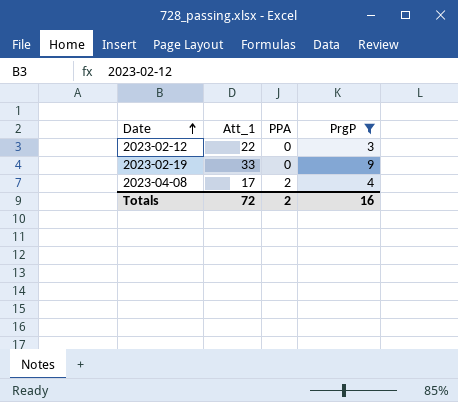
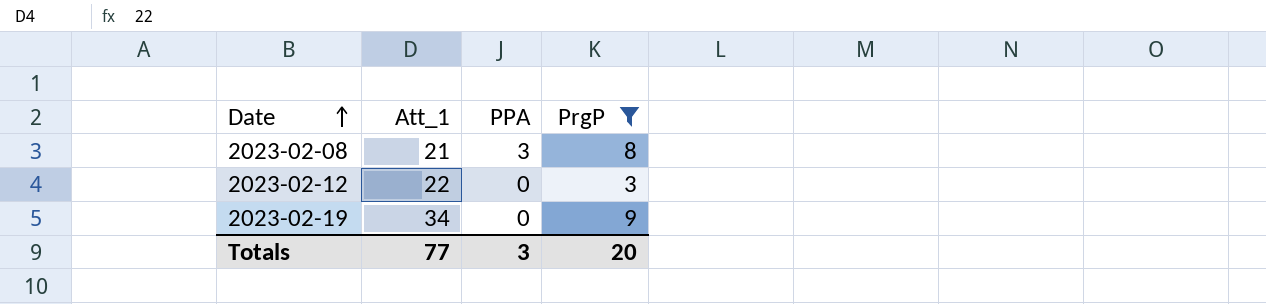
row 2023-04-08: 17 | 2 | 4 -> none
row 2023-02-08: none -> 21 | 3 | 8
2023-02-19 | Att_1: 33 -> 34
Totals | Att_1: 72 -> 77
Totals | PPA: 2 -> 3
Totals | PrgP: 16 -> 20

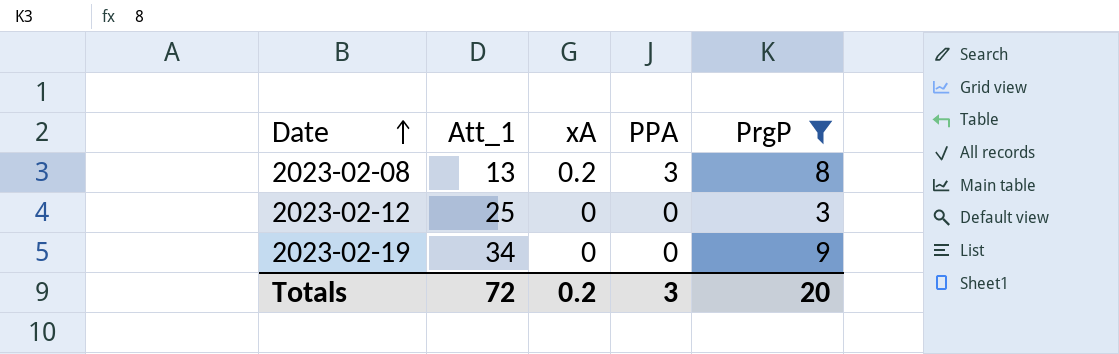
column xA | position: none -> 3
2023-02-08 | Att_1: 21 -> 13
2023-02-12 | Att_1: 22 -> 25
Totals | Att_1: 77 -> 72

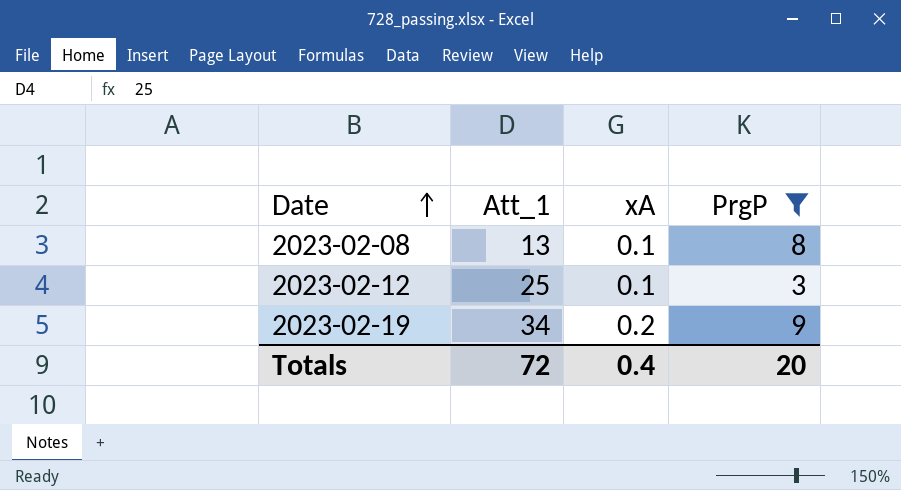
column PPA | position: 4 -> none
2023-02-08 | xA: 0.2 -> 0.1
2023-02-12 | xA: 0 -> 0.1
2023-02-19 | xA: 0 -> 0.2
Totals | xA: 0.2 -> 0.4

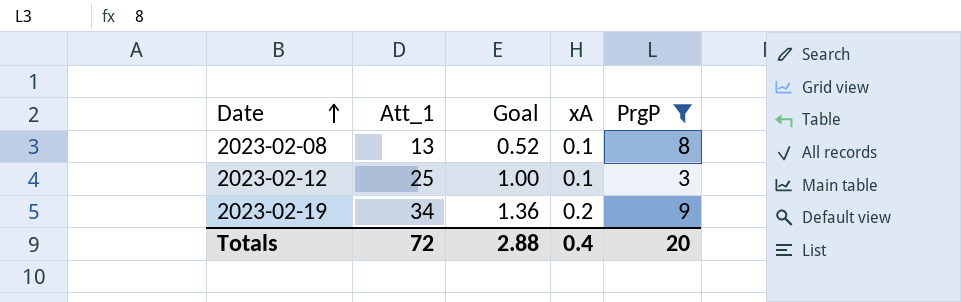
column Goal | formula: none -> [Att_1] * 0.04

